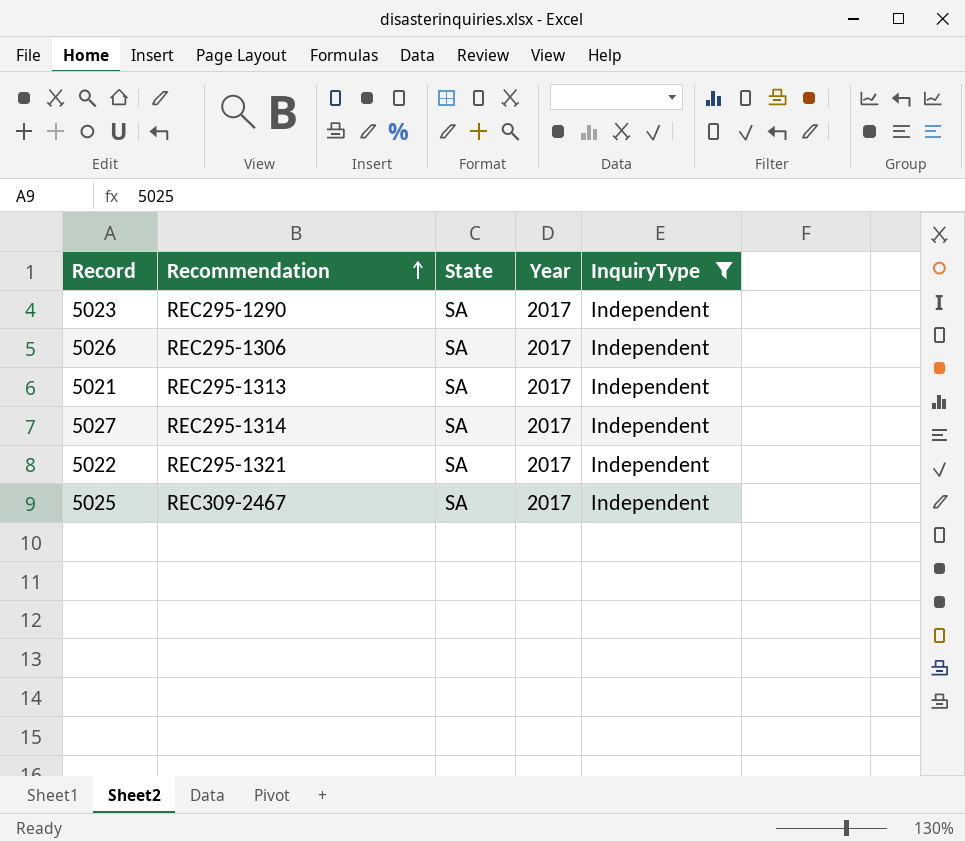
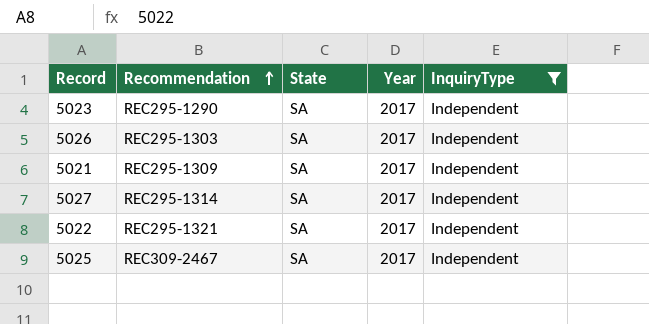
5026 | Recommendation: REC295-1306 -> REC295-1303
5021 | Recommendation: REC295-1313 -> REC295-1309

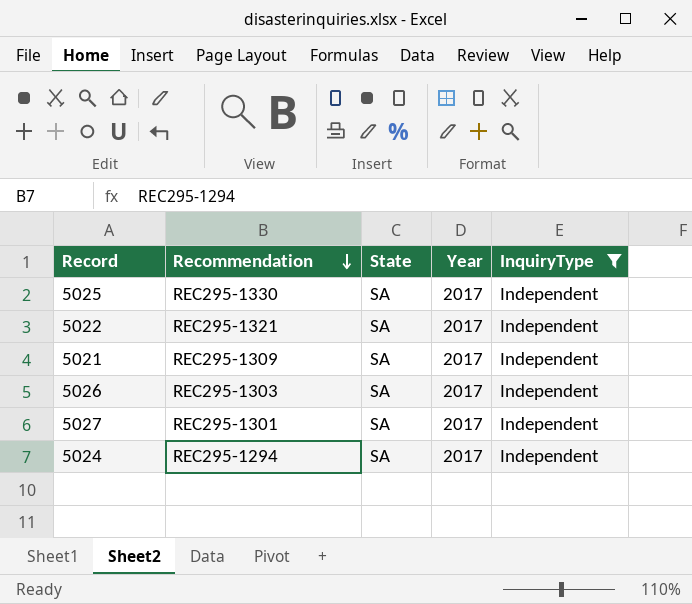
row order: Recommendation ascending -> Recommendation descending
row 5023: REC295-1290 | SA | 2017 | Independent -> none
5025 | Recommendation: REC309-2467 -> REC295-1330
5027 | Recommendation: REC295-1314 -> REC295-1301
row 5024: none -> REC295-1294 | SA | 2017 | Independent

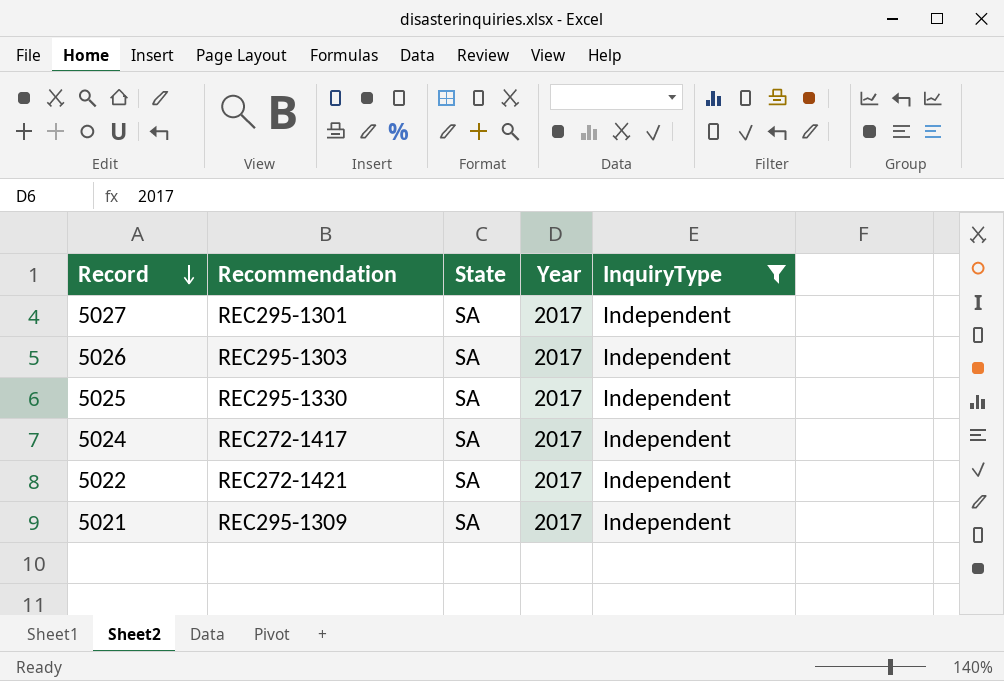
row order: Recommendation descending -> Record descending
5024 | Recommendation: REC295-1294 -> REC272-1417
5022 | Recommendation: REC295-1321 -> REC272-1421

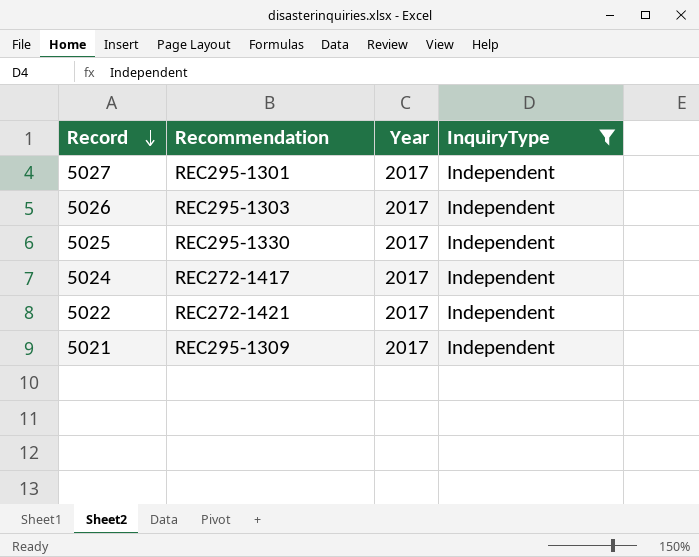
column State | position: 3 -> none

